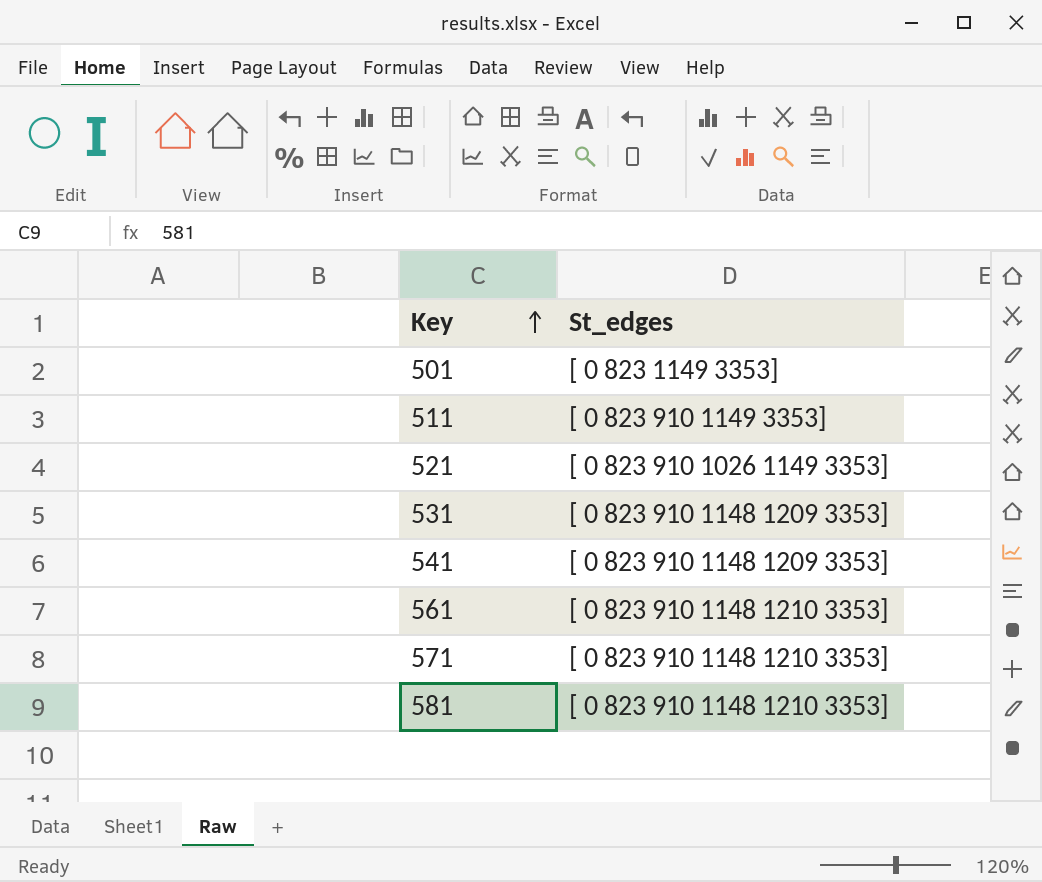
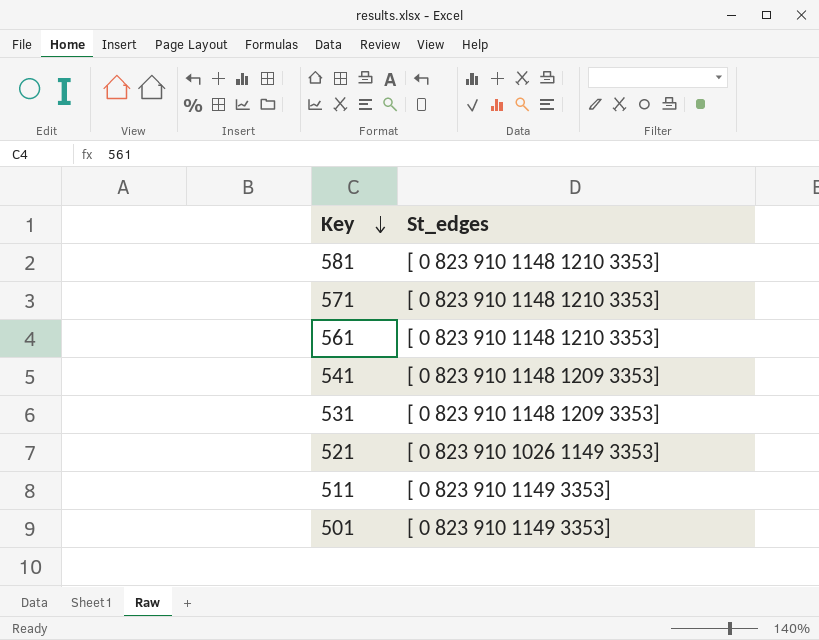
row order: Key ascending -> Key descending
501 | St_edges: [ 0 823 1149 3353] -> [ 0 823 910 1149 3353]

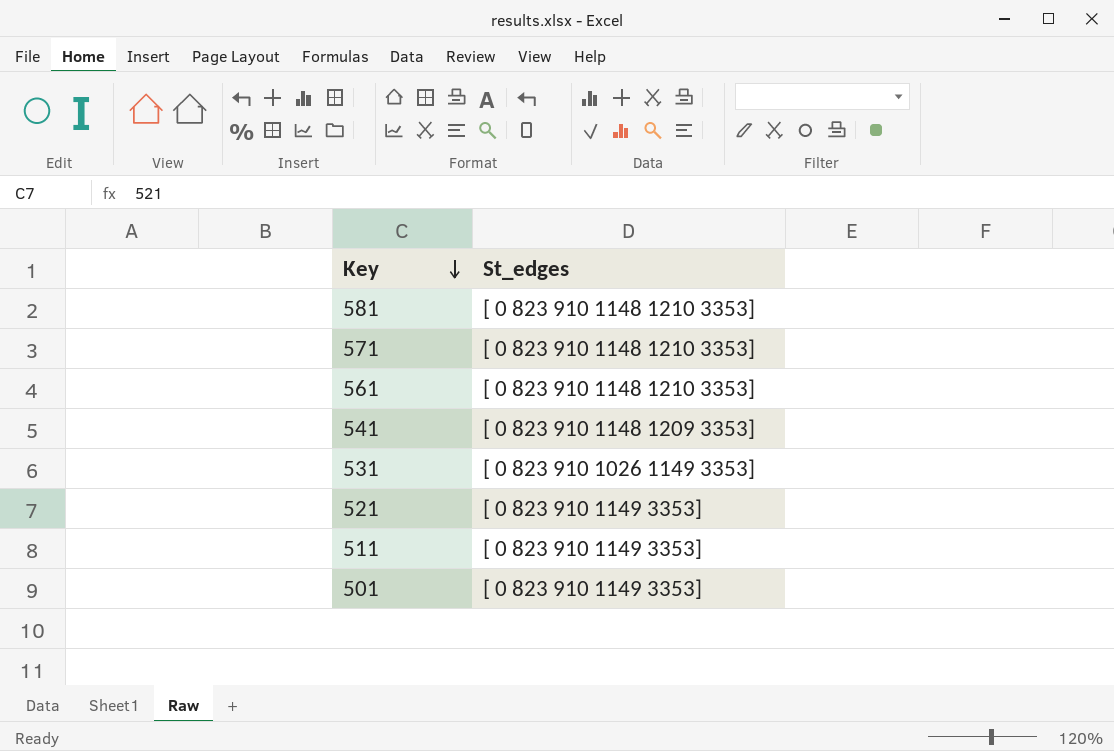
531 | St_edges: [ 0 823 910 1148 1209 3353] -> [ 0 823 910 1026 1149 3353]
521 | St_edges: [ 0 823 910 1026 1149 3353] -> [ 0 823 910 1149 3353]

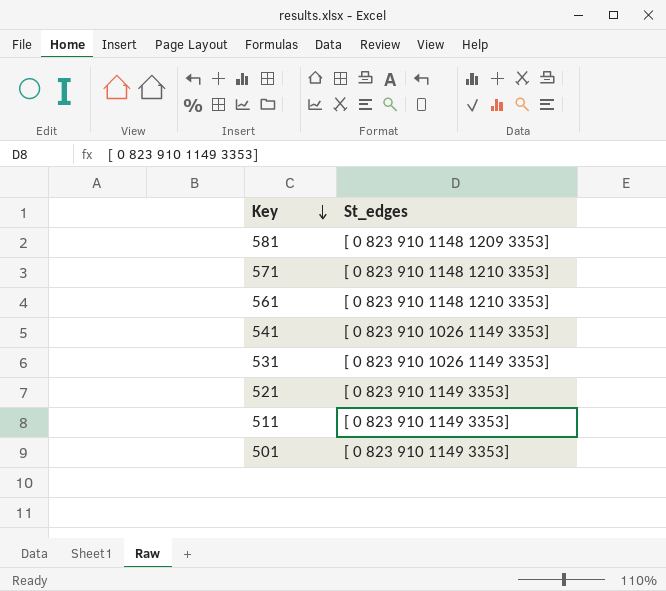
581 | St_edges: [ 0 823 910 1148 1210 3353] -> [ 0 823 910 1148 1209 3353]
541 | St_edges: [ 0 823 910 1148 1209 3353] -> [ 0 823 910 1026 1149 3353]

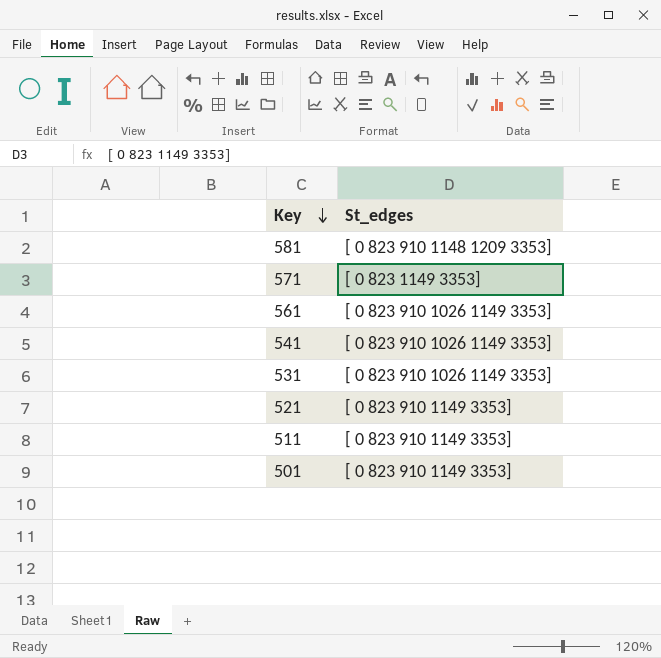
571 | St_edges: [ 0 823 910 1148 1210 3353] -> [ 0 823 1149 3353]
561 | St_edges: [ 0 823 910 1148 1210 3353] -> [ 0 823 910 1026 1149 3353]

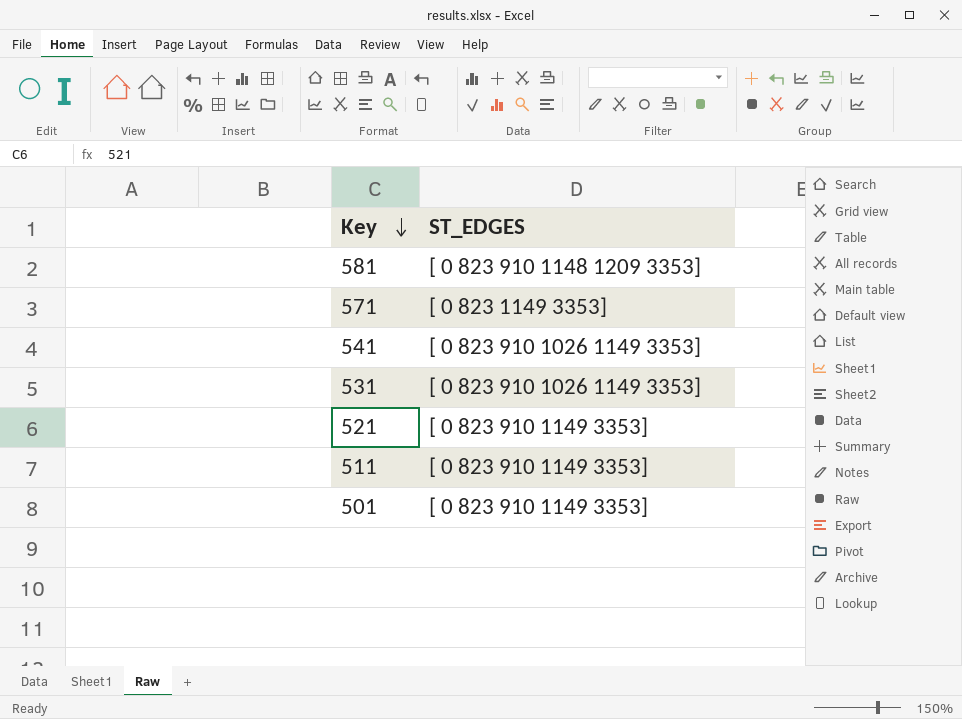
column name: St_edges -> ST_EDGES
row 561: [ 0 823 910 1026 1149 3353] -> none

